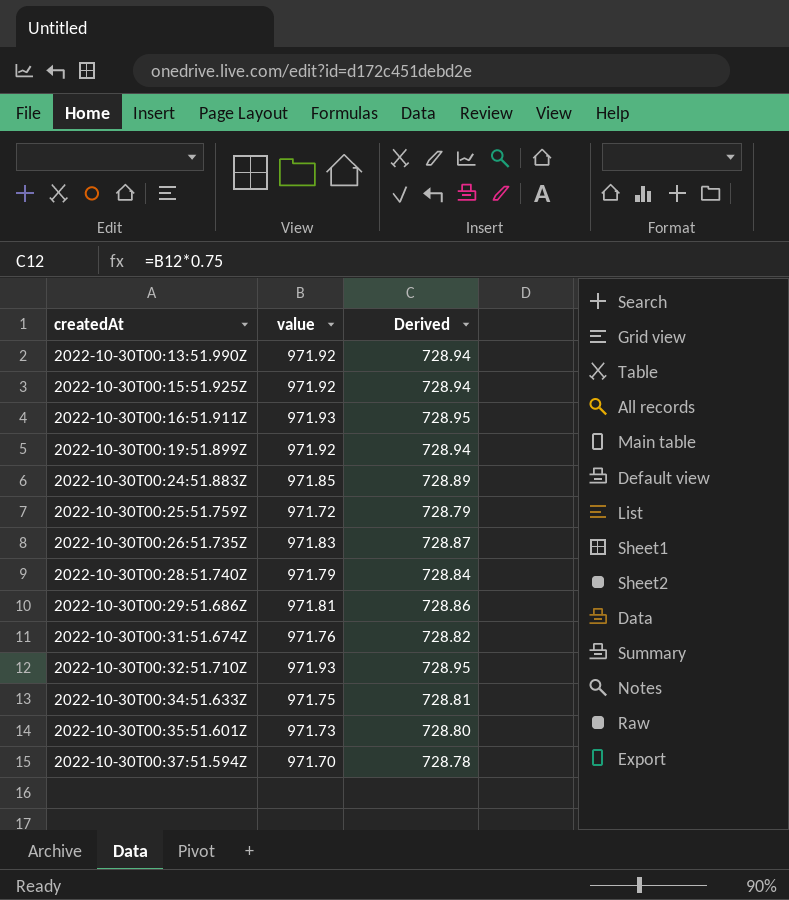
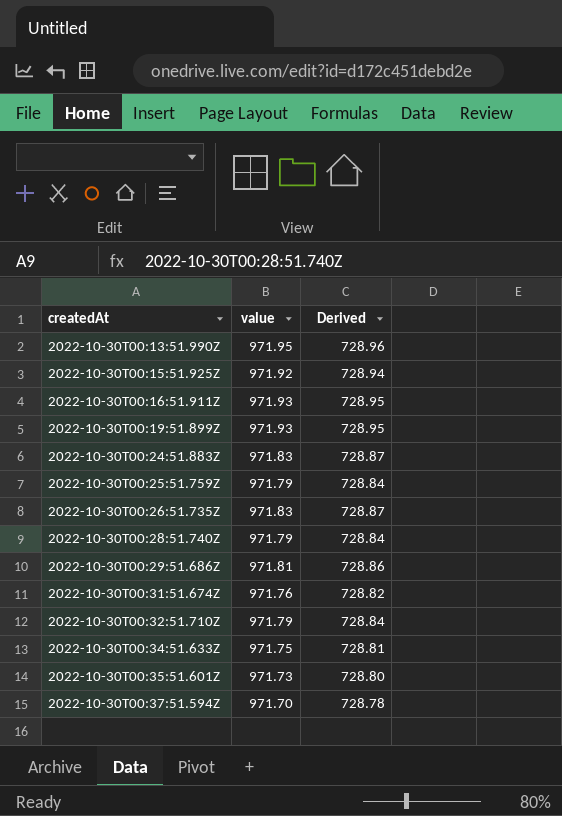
2022-10-30T00:13:51.990Z | value: 971.92 -> 971.95
2022-10-30T00:13:51.990Z | Derived: 728.94 -> 728.96
2022-10-30T00:19:51.899Z | value: 971.92 -> 971.93
2022-10-30T00:19:51.899Z | Derived: 728.94 -> 728.95
2022-10-30T00:24:51.883Z | value: 971.85 -> 971.83
2022-10-30T00:24:51.883Z | Derived: 728.89 -> 728.87
2022-10-30T00:25:51.759Z | value: 971.72 -> 971.79
2022-10-30T00:25:51.759Z | Derived: 728.79 -> 728.84
2022-10-30T00:32:51.710Z | value: 971.93 -> 971.79
2022-10-30T00:32:51.710Z | Derived: 728.95 -> 728.84

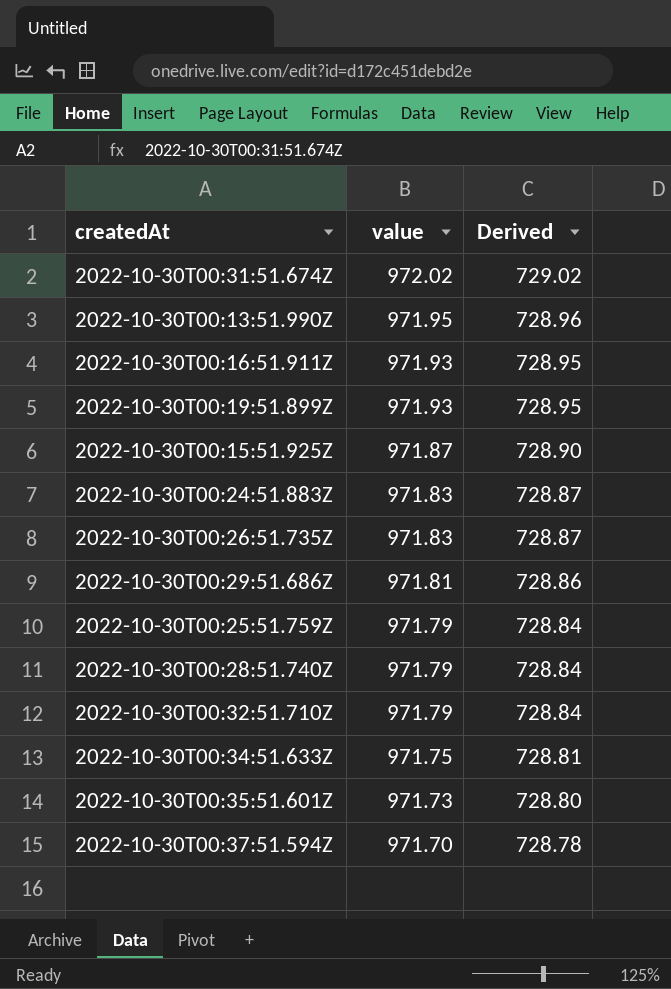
row order: createdAt ascending -> value descending
2022-10-30T00:31:51.674Z | value: 971.76 -> 972.02
2022-10-30T00:31:51.674Z | Derived: 728.82 -> 729.02
2022-10-30T00:15:51.925Z | value: 971.92 -> 971.87
2022-10-30T00:15:51.925Z | Derived: 728.94 -> 728.90

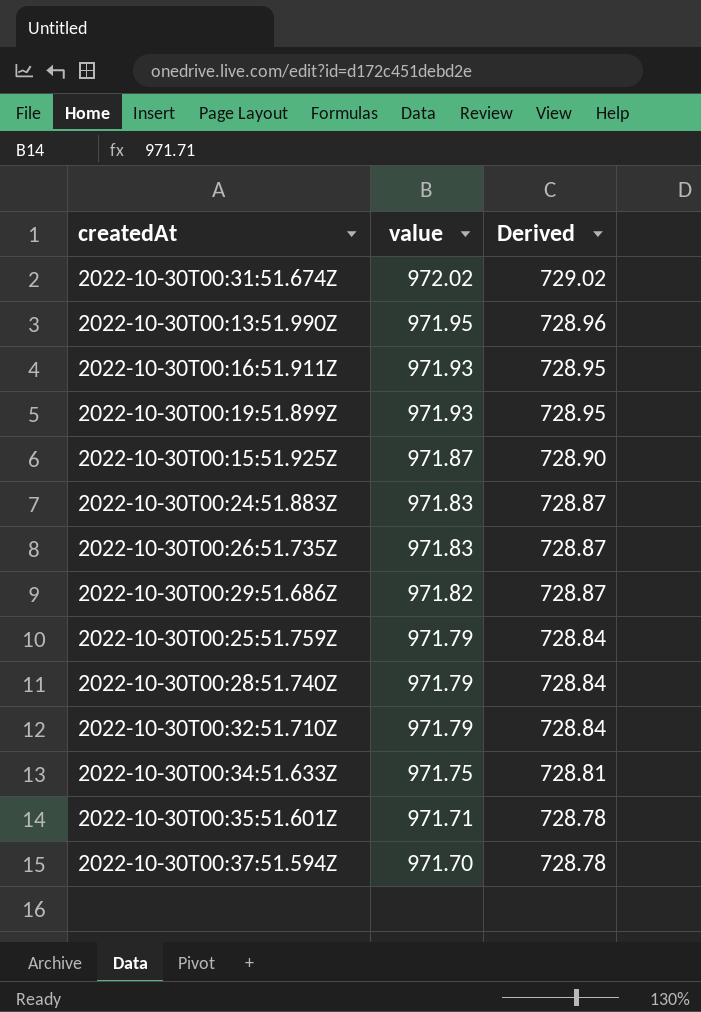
2022-10-30T00:29:51.686Z | value: 971.81 -> 971.82
2022-10-30T00:29:51.686Z | Derived: 728.86 -> 728.87
2022-10-30T00:35:51.601Z | value: 971.73 -> 971.71
2022-10-30T00:35:51.601Z | Derived: 728.80 -> 728.78

